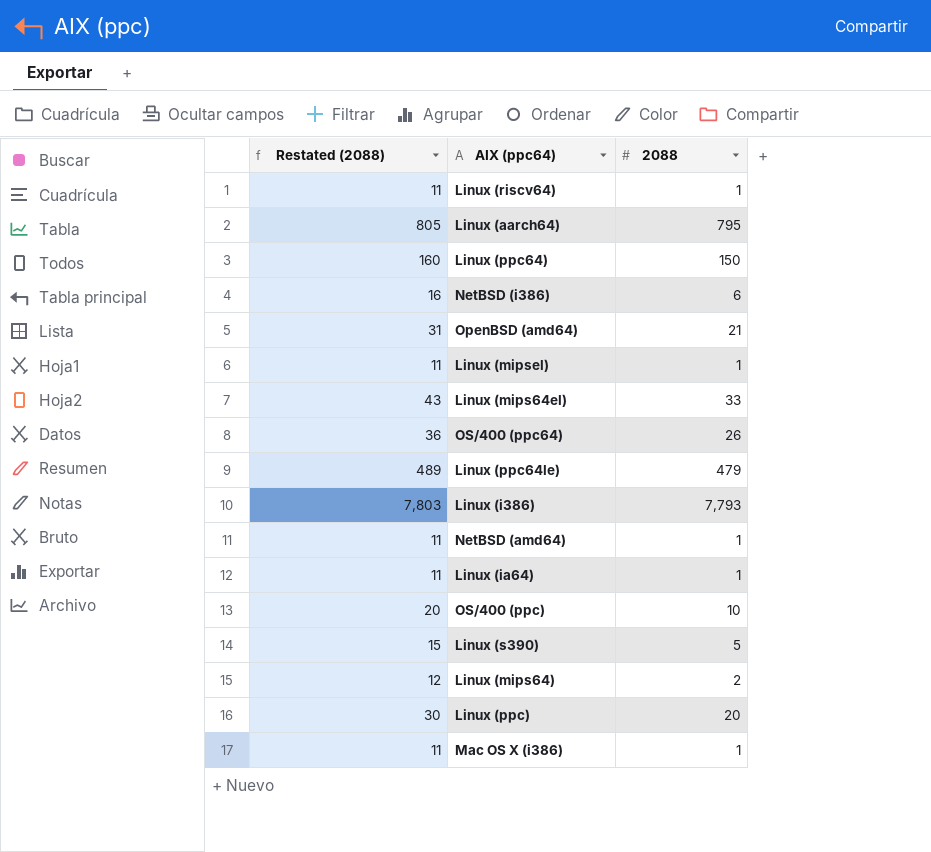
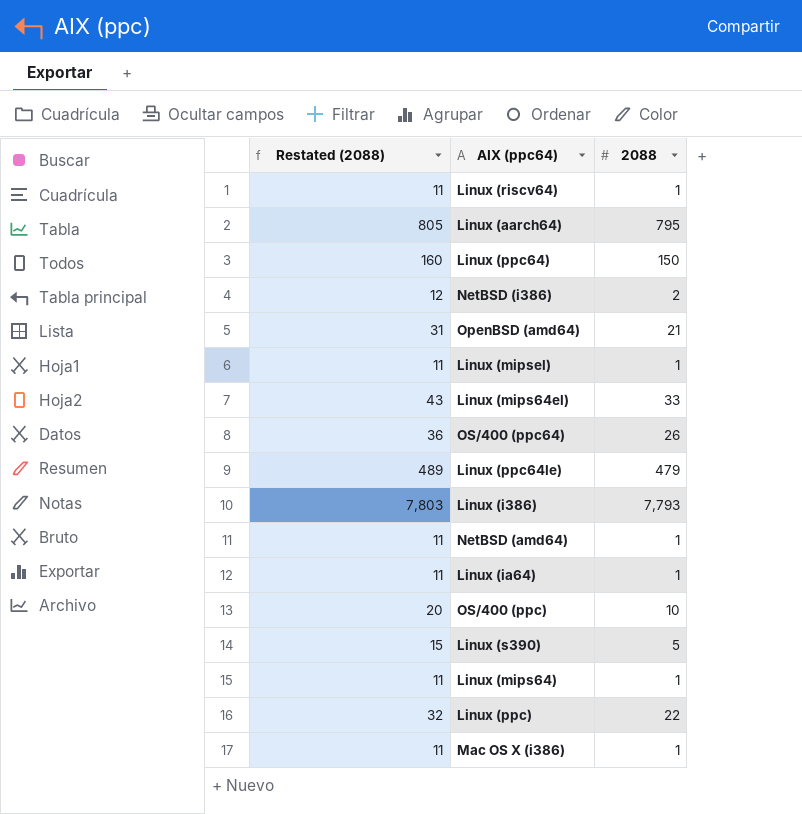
NetBSD (i386) | Restated (2088): 16 -> 12
NetBSD (i386) | 2088: 6 -> 2
Linux (mips64) | Restated (2088): 12 -> 11
Linux (mips64) | 2088: 2 -> 1
Linux (ppc) | Restated (2088): 30 -> 32
Linux (ppc) | 2088: 20 -> 22

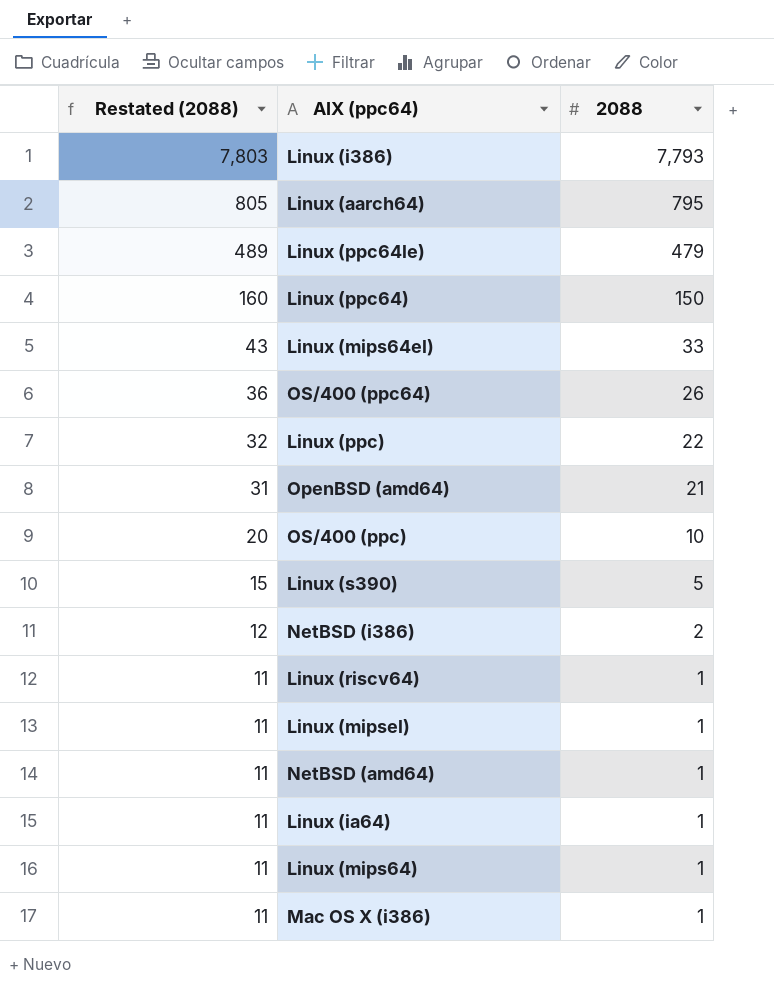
row order: none -> Restated (2088) descending

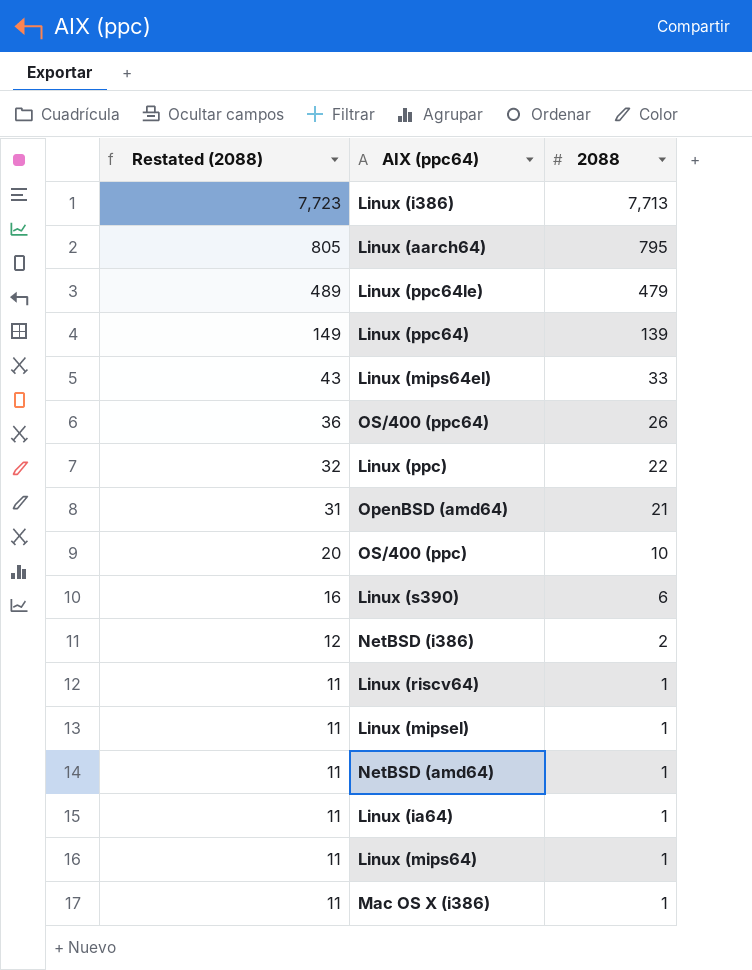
Linux (i386) | Restated (2088): 7,803 -> 7,723
Linux (i386) | 2088: 7,793 -> 7,713
Linux (ppc64) | Restated (2088): 160 -> 149
Linux (ppc64) | 2088: 150 -> 139
Linux (s390) | Restated (2088): 15 -> 16
Linux (s390) | 2088: 5 -> 6

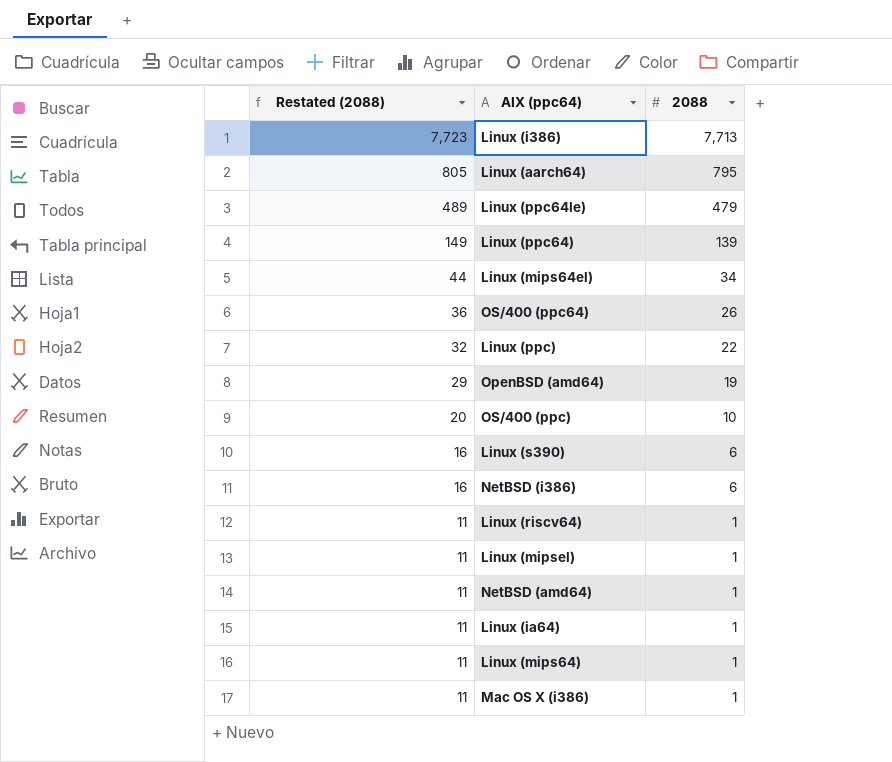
Linux (mips64el) | Restated (2088): 43 -> 44
Linux (mips64el) | 2088: 33 -> 34
OpenBSD (amd64) | Restated (2088): 31 -> 29
OpenBSD (amd64) | 2088: 21 -> 19
NetBSD (i386) | Restated (2088): 12 -> 16
NetBSD (i386) | 2088: 2 -> 6

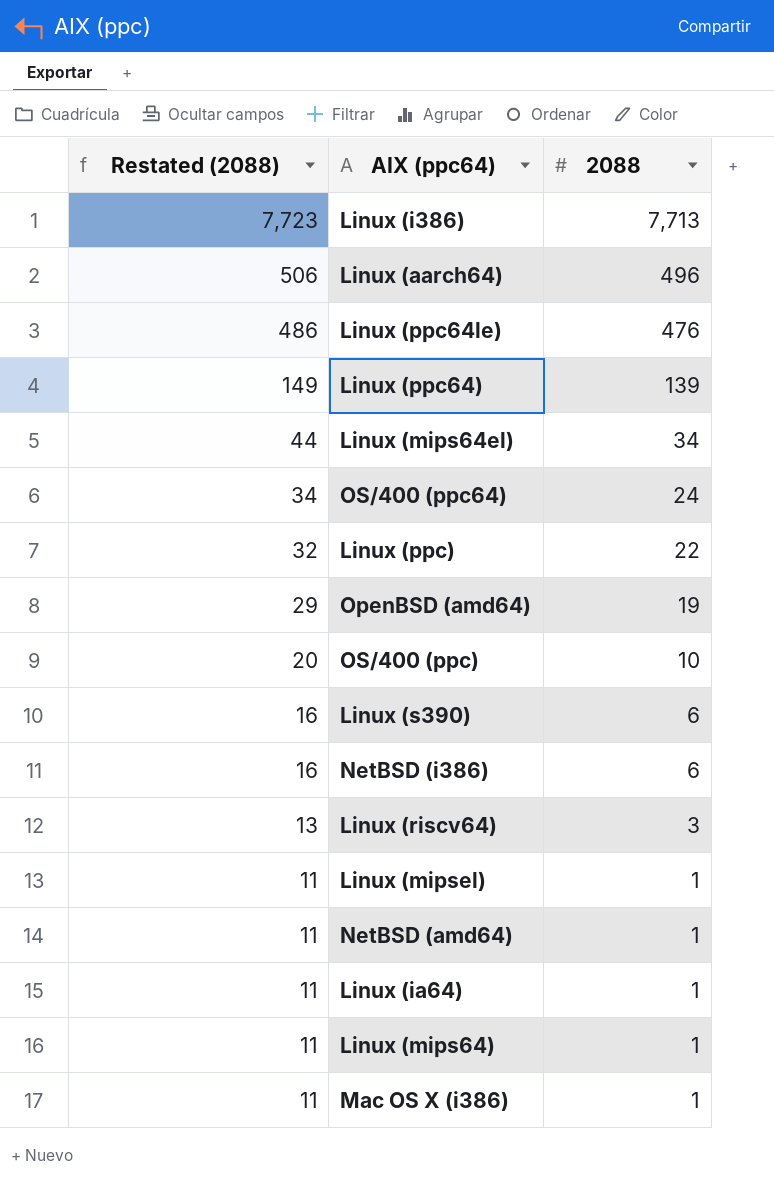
Linux (aarch64) | Restated (2088): 805 -> 506
Linux (aarch64) | 2088: 795 -> 496
Linux (ppc64le) | Restated (2088): 489 -> 486
Linux (ppc64le) | 2088: 479 -> 476
OS/400 (ppc64) | Restated (2088): 36 -> 34
OS/400 (ppc64) | 2088: 26 -> 24
Linux (riscv64) | Restated (2088): 11 -> 13
Linux (riscv64) | 2088: 1 -> 3

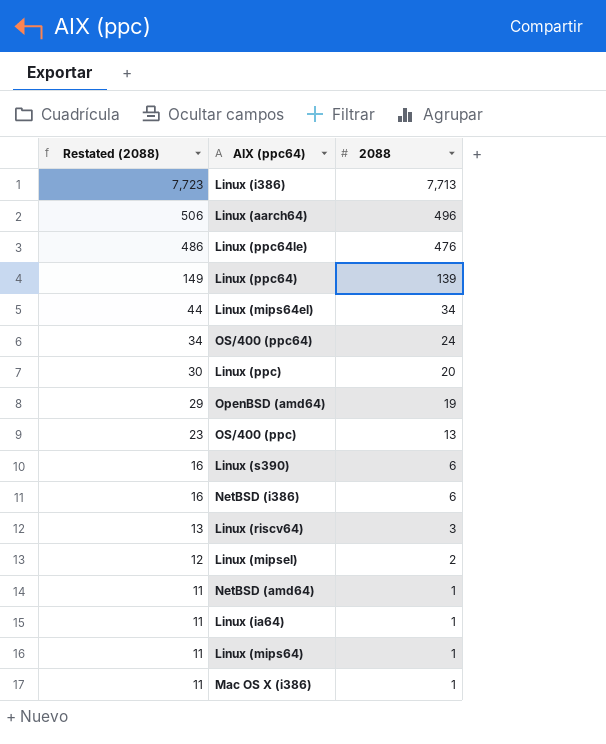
Linux (ppc) | Restated (2088): 32 -> 30
Linux (ppc) | 2088: 22 -> 20
OS/400 (ppc) | Restated (2088): 20 -> 23
OS/400 (ppc) | 2088: 10 -> 13
Linux (mipsel) | Restated (2088): 11 -> 12
Linux (mipsel) | 2088: 1 -> 2

